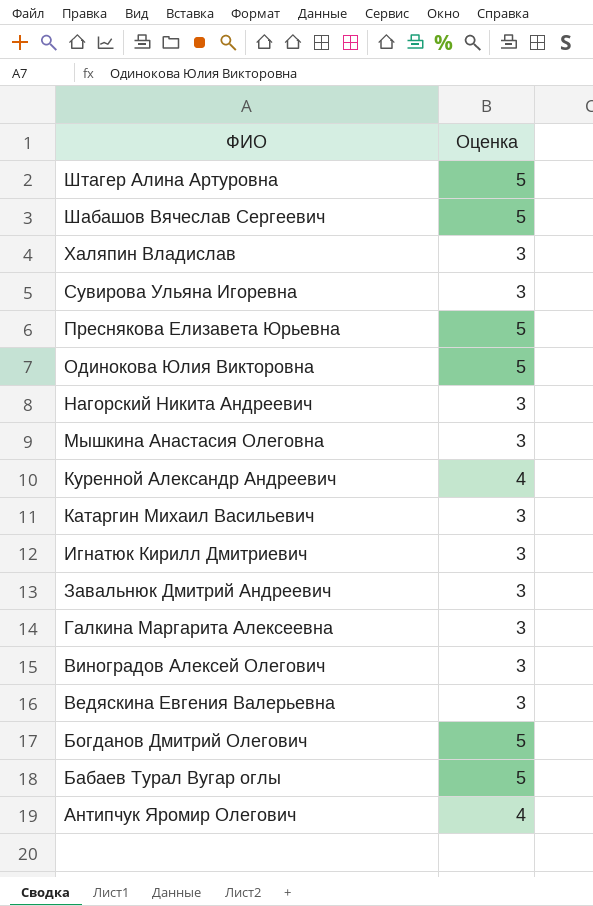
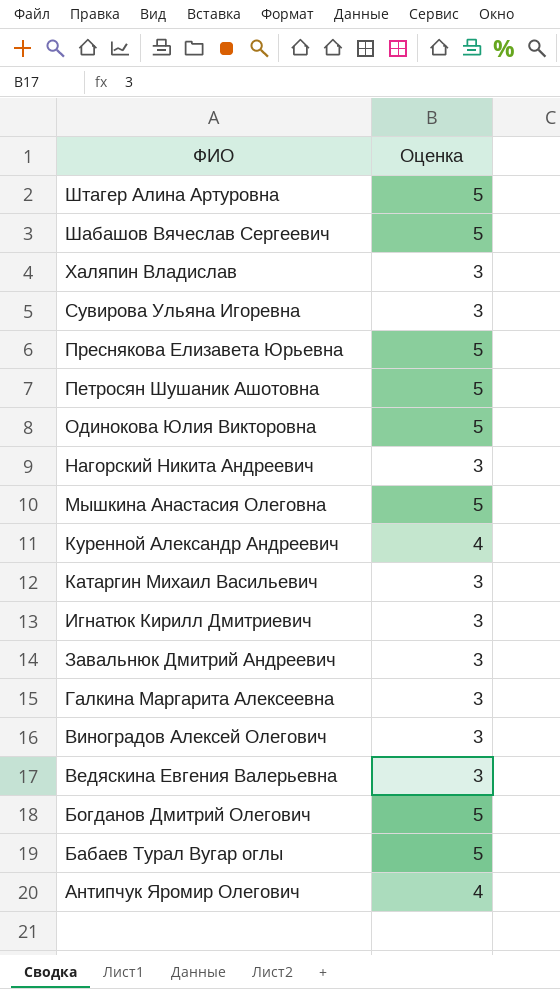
row Петросян Шушаник Ашотовна: none -> 5
Мышкина Анастасия Олеговна | Оценка: 3 -> 5

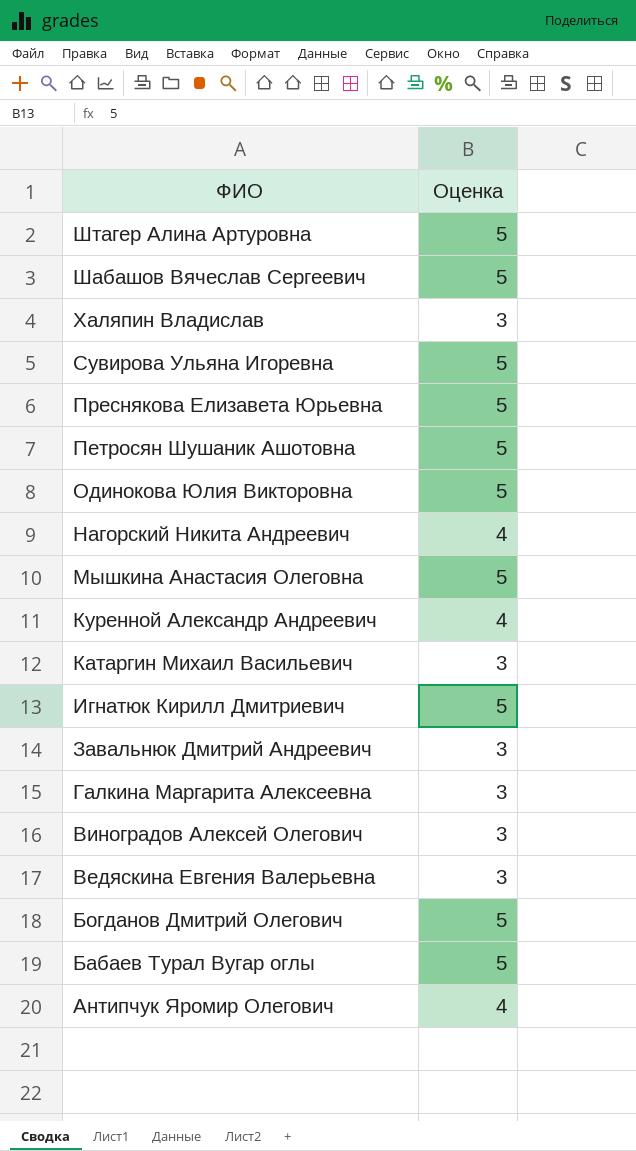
Сувирова Ульяна Игоревна | Оценка: 3 -> 5
Нагорский Никита Андреевич | Оценка: 3 -> 4
Игнатюк Кирилл Дмитриевич | Оценка: 3 -> 5

